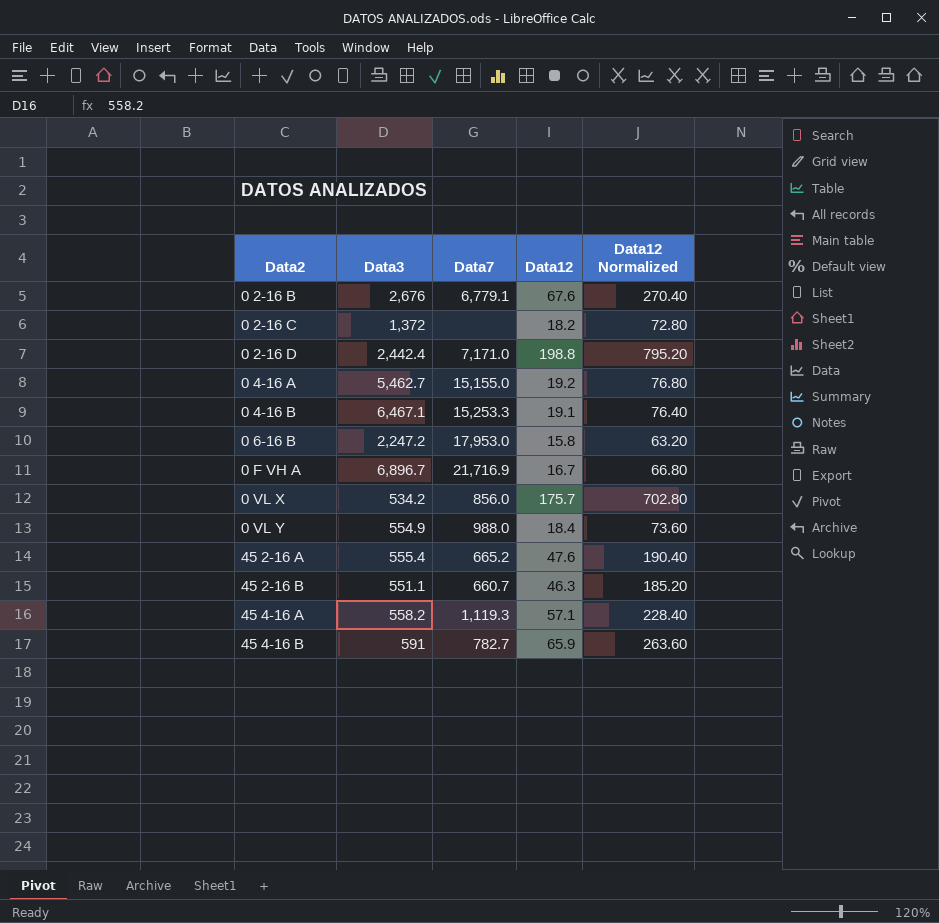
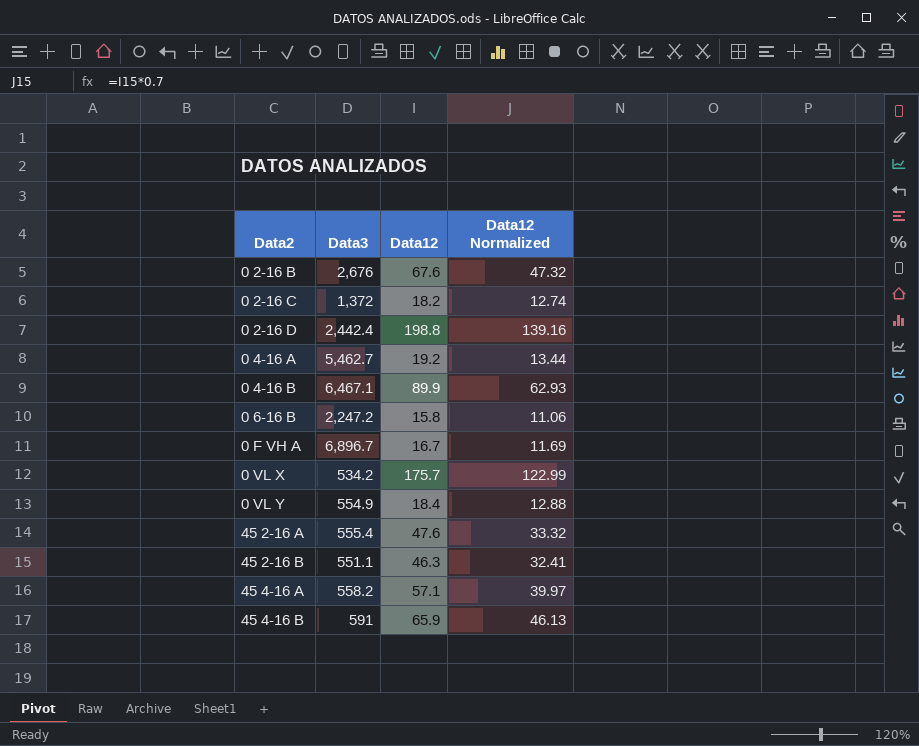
column Data7 | position: 3 -> none
column Data12 Normalized | formula: [Data12] * 4 -> [Data12] * 0.7
0 4-16 B | Data12: 19.1 -> 89.9

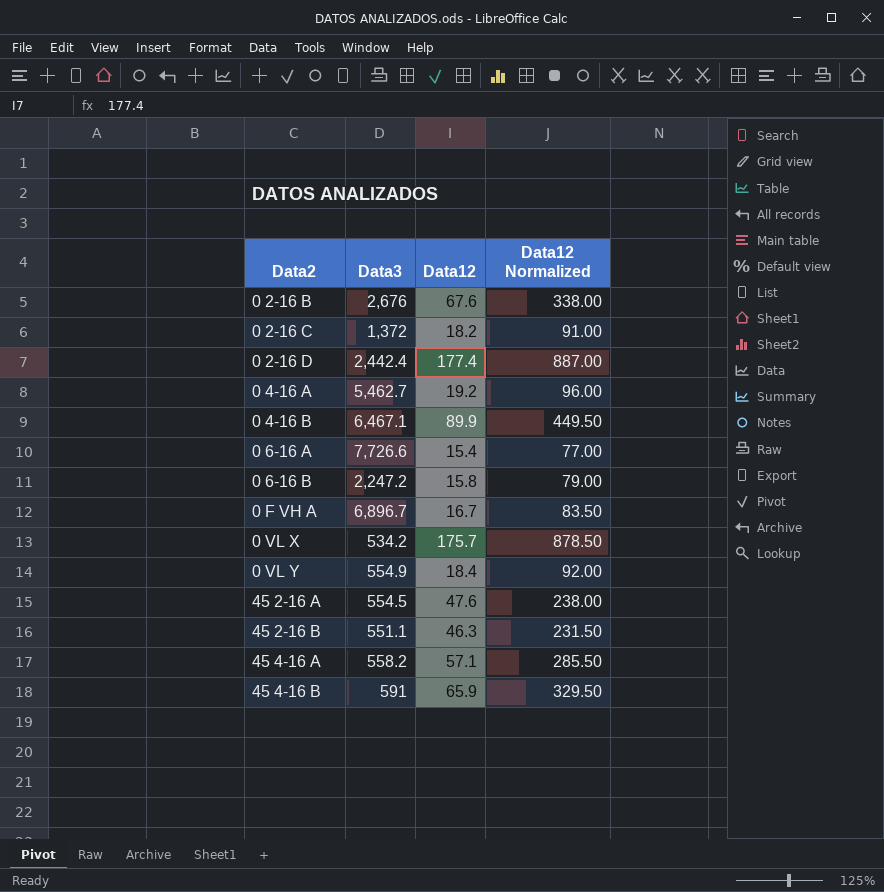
column Data12 Normalized | formula: [Data12] * 0.7 -> [Data12] * 5
0 2-16 D | Data12: 198.8 -> 177.4
row 0 6-16 A: none -> 7,726.6 | 15.4 | 77.00
45 2-16 A | Data3: 555.4 -> 554.5

